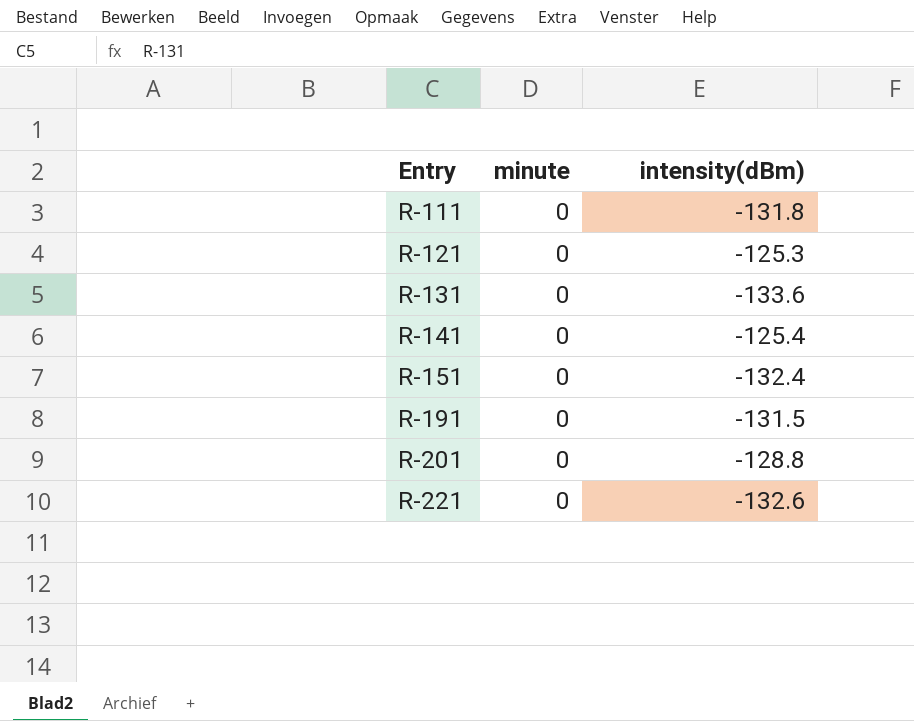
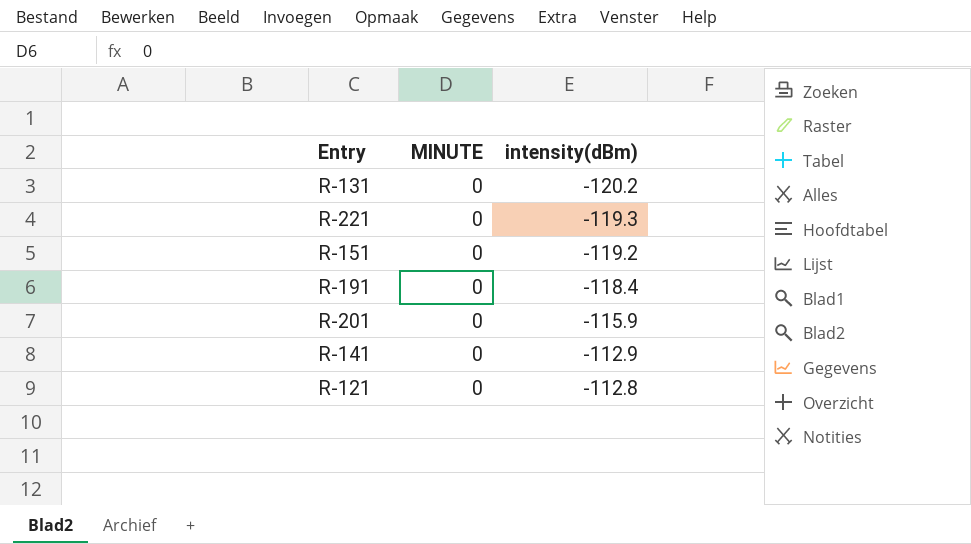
row order: Entry ascending -> intensity(dBm) ascending
column name: minute -> MINUTE
row R-111: 0 | -131.8 -> none
R-131 | intensity(dBm): -133.6 -> -120.2
R-221 | intensity(dBm): -132.6 -> -119.3
R-151 | intensity(dBm): -132.4 -> -119.2
R-191 | intensity(dBm): -131.5 -> -118.4
R-201 | intensity(dBm): -128.8 -> -115.9
R-141 | intensity(dBm): -125.4 -> -112.9
R-121 | intensity(dBm): -125.3 -> -112.8

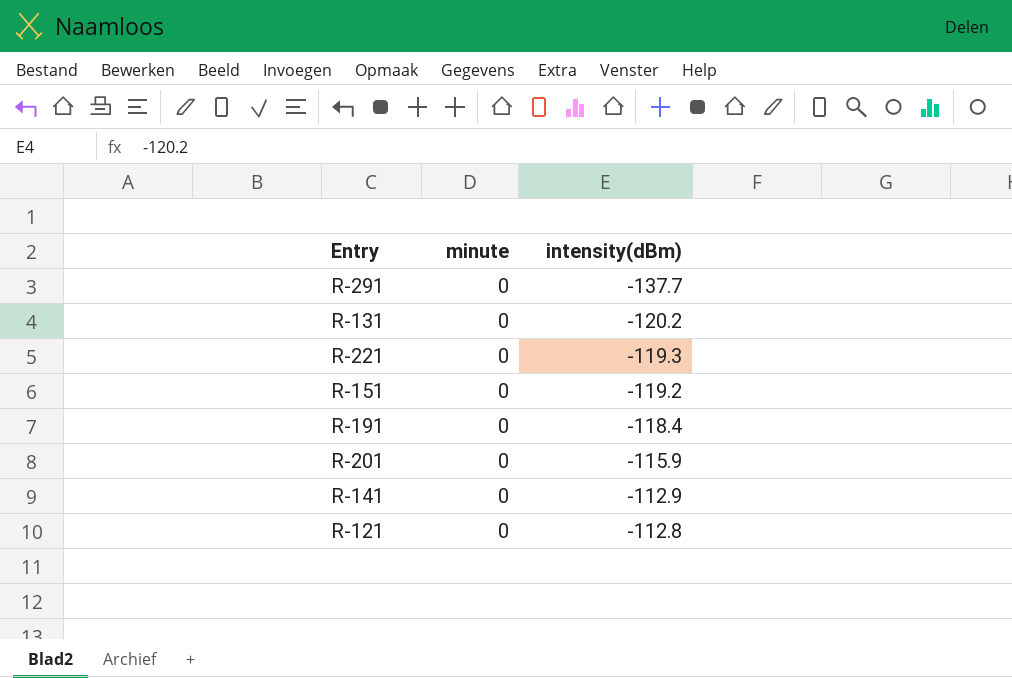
column name: MINUTE -> minute
row R-291: none -> 0 | -137.7

